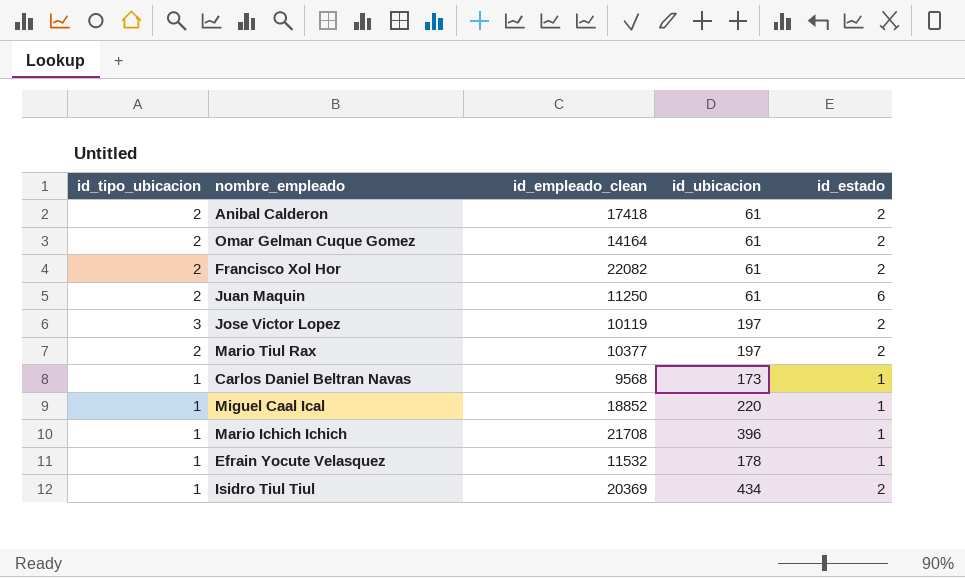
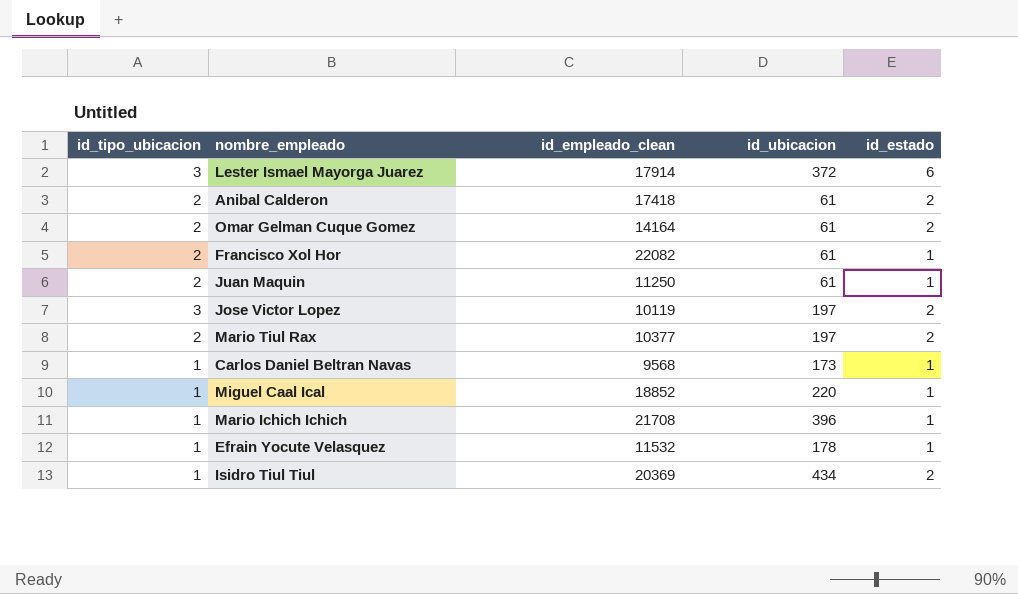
row Lester Ismael Mayorga Juarez: none -> 3 | 17914 | 372 | 6
Francisco Xol Hor | id_estado: 2 -> 1
Juan Maquin | id_estado: 6 -> 1

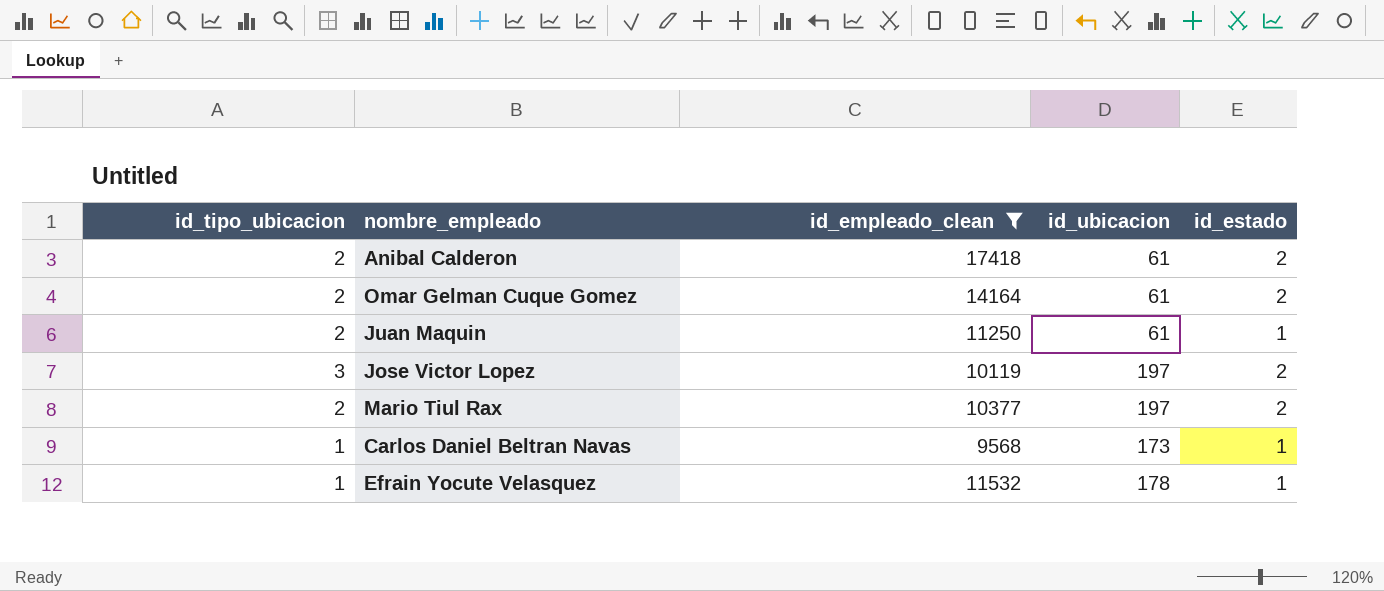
filter: none -> id_empleado_clean <= 17418

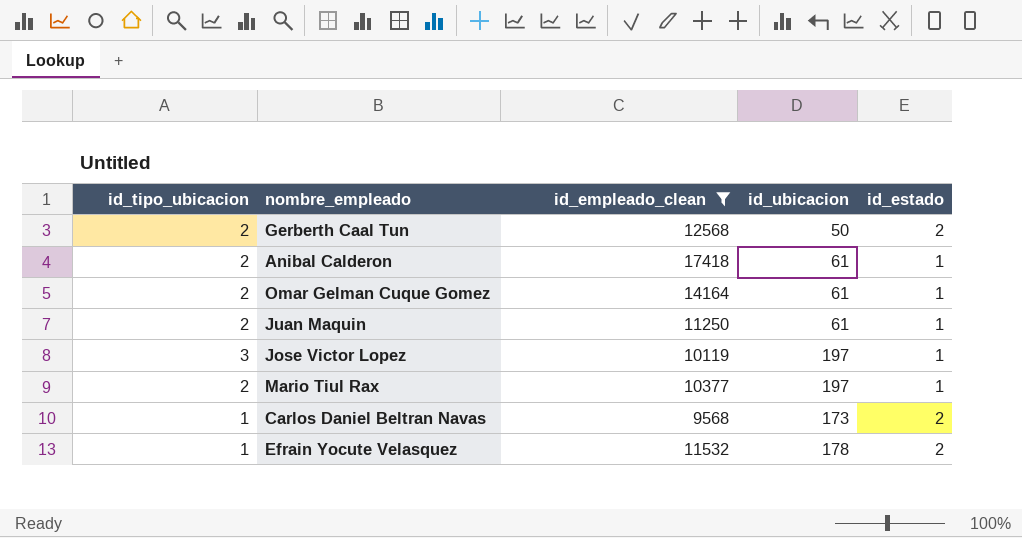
row Gerberth Caal Tun: none -> 2 | 12568 | 50 | 2
Anibal Calderon | id_estado: 2 -> 1
Omar Gelman Cuque Gomez | id_estado: 2 -> 1
Jose Victor Lopez | id_estado: 2 -> 1
Mario Tiul Rax | id_estado: 2 -> 1
Carlos Daniel Beltran Navas | id_estado: 1 -> 2
Efrain Yocute Velasquez | id_estado: 1 -> 2

